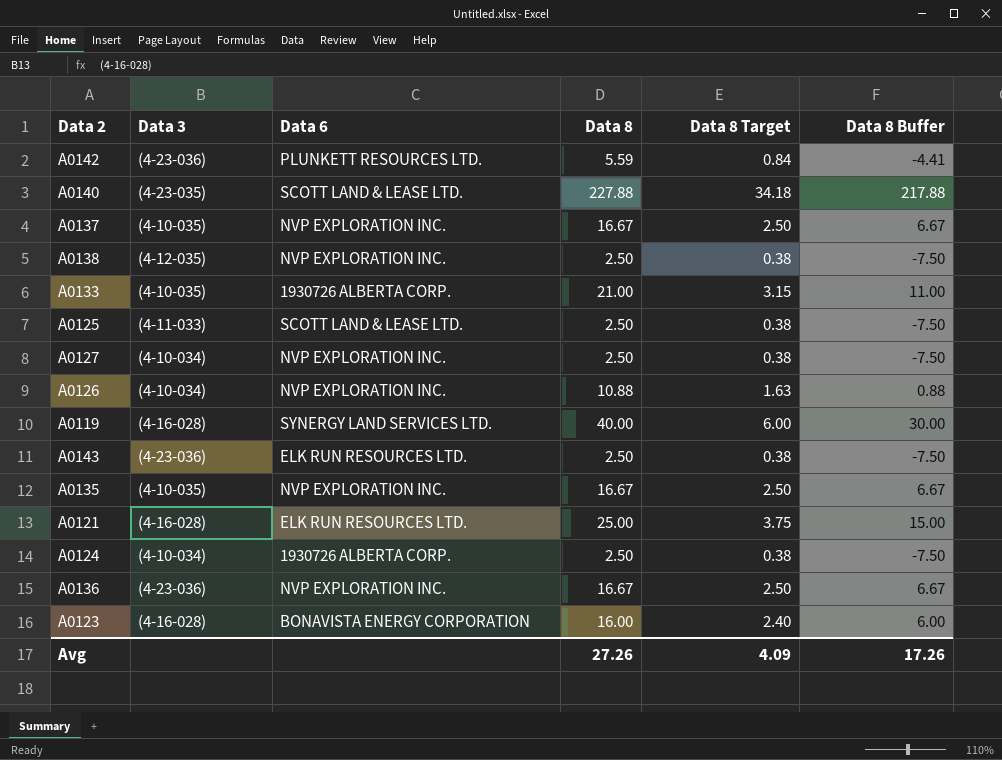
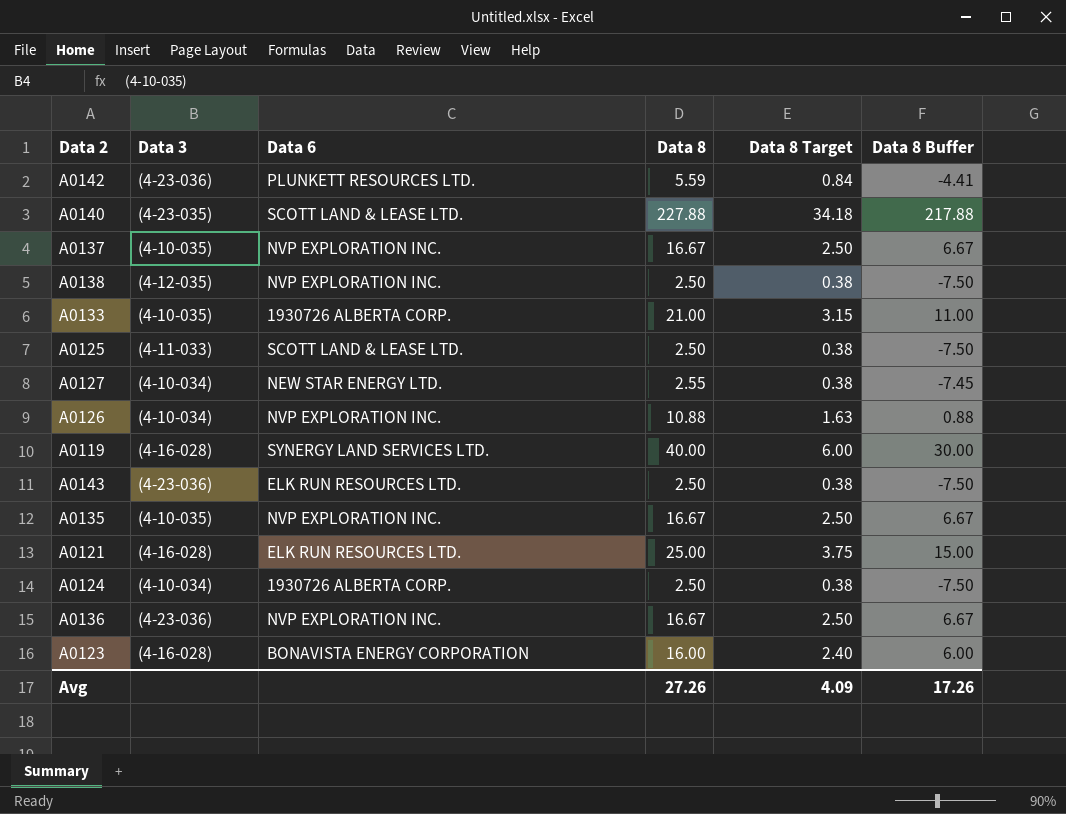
A0127 | Data 6: NVP EXPLORATION INC. -> NEW STAR ENERGY LTD.
A0127 | Data 8: 2.50 -> 2.55
A0127 | Data 8 Buffer: -7.50 -> -7.45

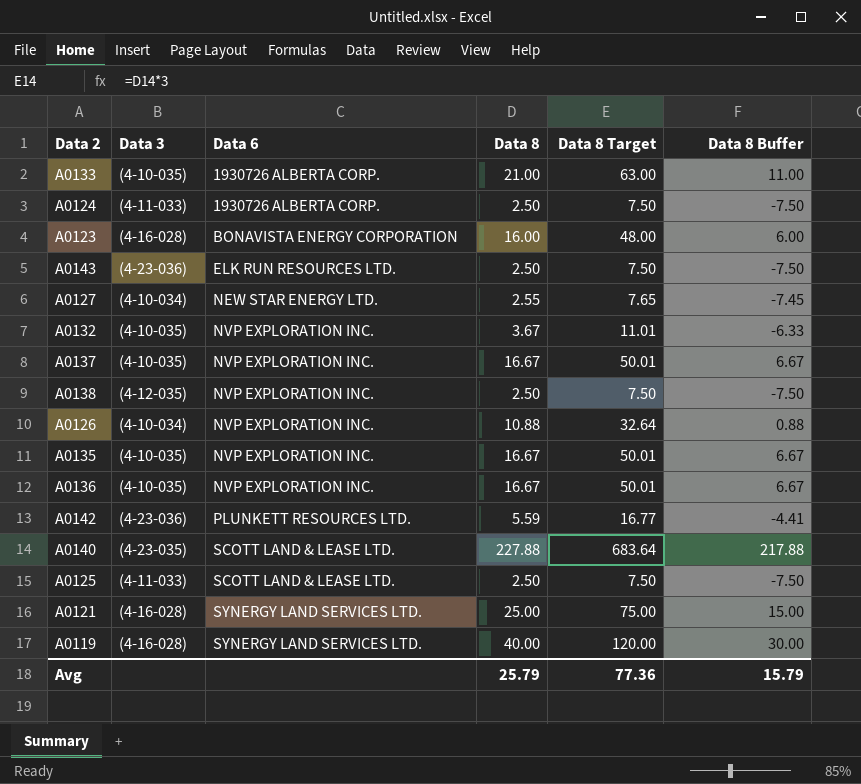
row order: none -> Data 6 ascending
column Data 8 Target | formula: [Data 8] * 0.15 -> [Data 8] * 3
A0124 | Data 3: (4-10-034) -> (4-11-033)
row A0132: none -> (4-10-035) | NVP EXPLORATION INC. | 3.67 | 11.01 | -6.33
A0136 | Data 3: (4-23-036) -> (4-10-035)
A0121 | Data 6: ELK RUN RESOURCES LTD. -> SYNERGY LAND SERVICES LTD.
Avg | Data 8: 27.26 -> 25.79
Avg | Data 8 Target: 4.09 -> 77.36
Avg | Data 8 Buffer: 17.26 -> 15.79

